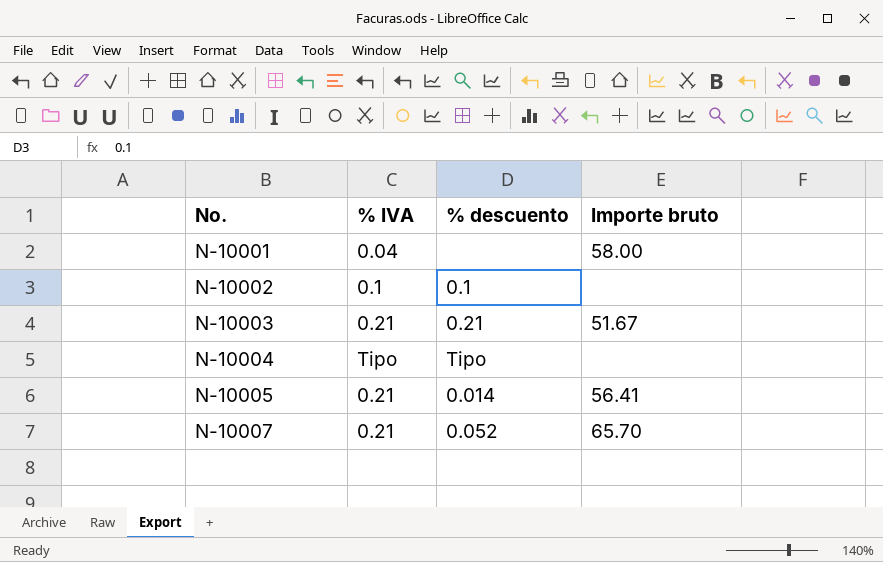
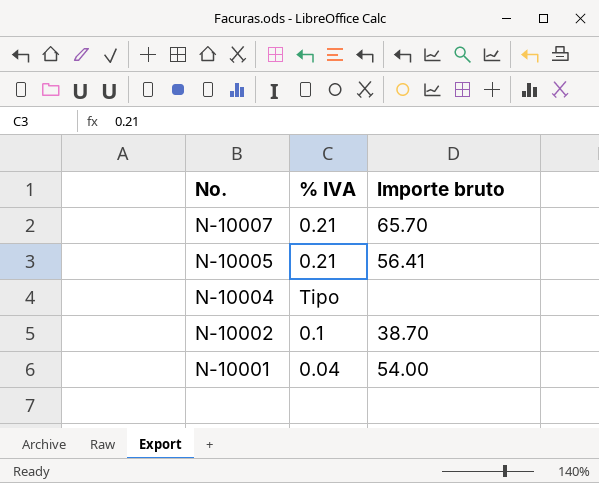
row order: No. ascending -> No. descending
column % descuento | position: 3 -> none
row N-10003: 0.21 | 0.21 | 51.67 -> none
N-10002 | Importe bruto: none -> 38.70
N-10001 | Importe bruto: 58.00 -> 54.00

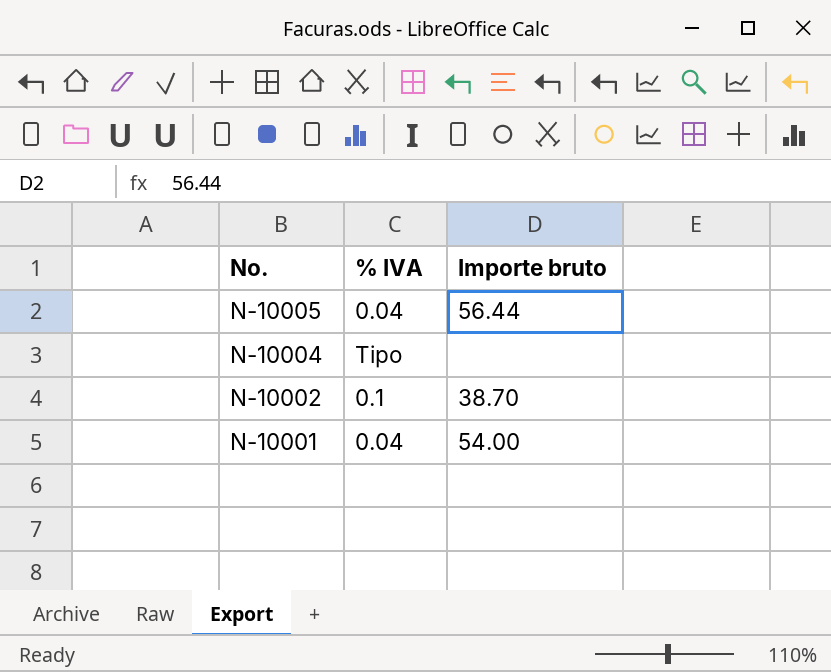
row N-10007: 0.21 | 65.70 -> none
N-10005 | % IVA: 0.21 -> 0.04
N-10005 | Importe bruto: 56.41 -> 56.44

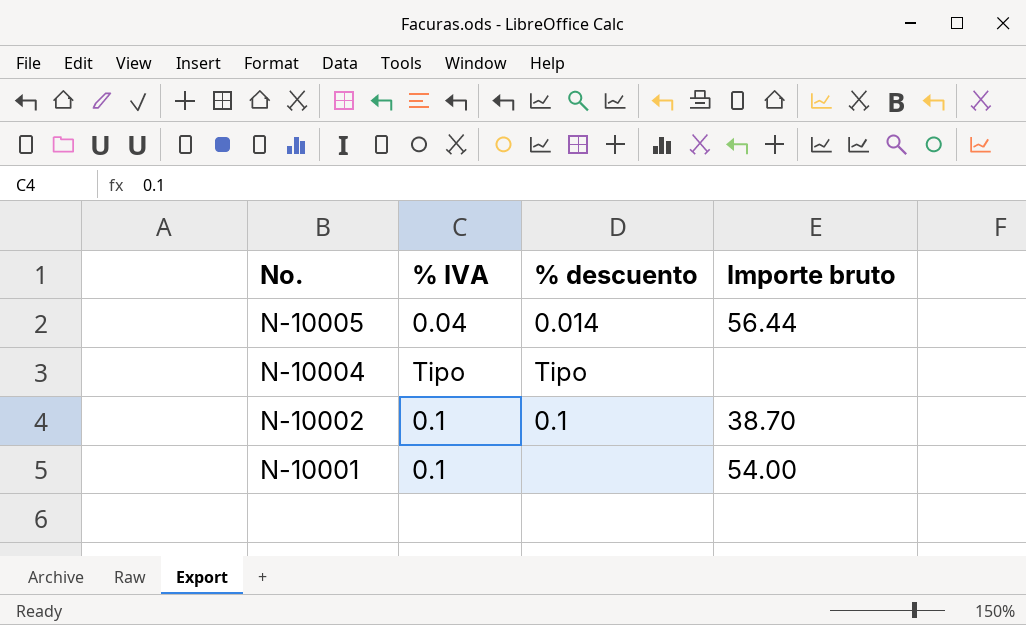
column % descuento | position: none -> 3
N-10001 | % IVA: 0.04 -> 0.1

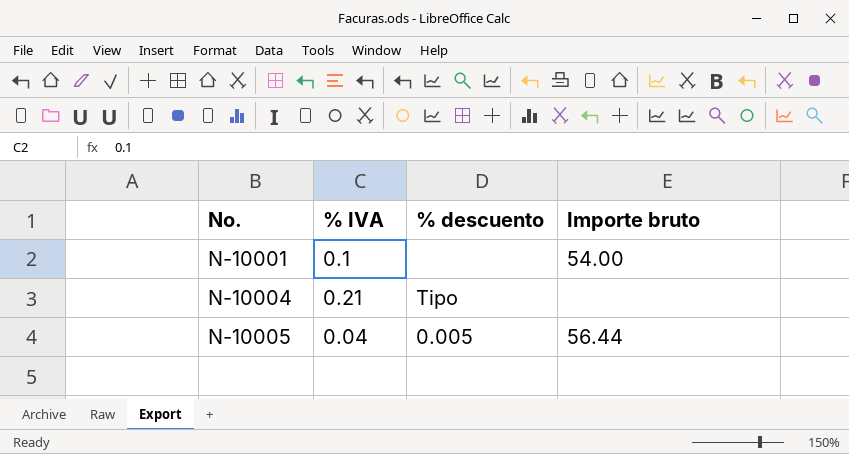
row order: No. descending -> No. ascending
row N-10002: 0.1 | 0.1 | 38.70 -> none
N-10004 | % IVA: Tipo -> 0.21
N-10005 | % descuento: 0.014 -> 0.005

